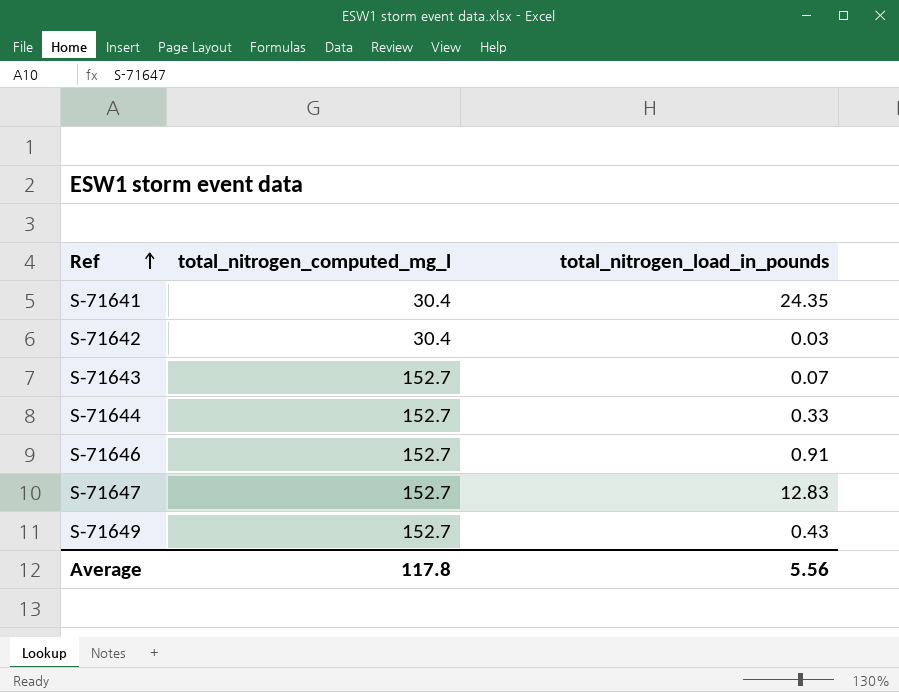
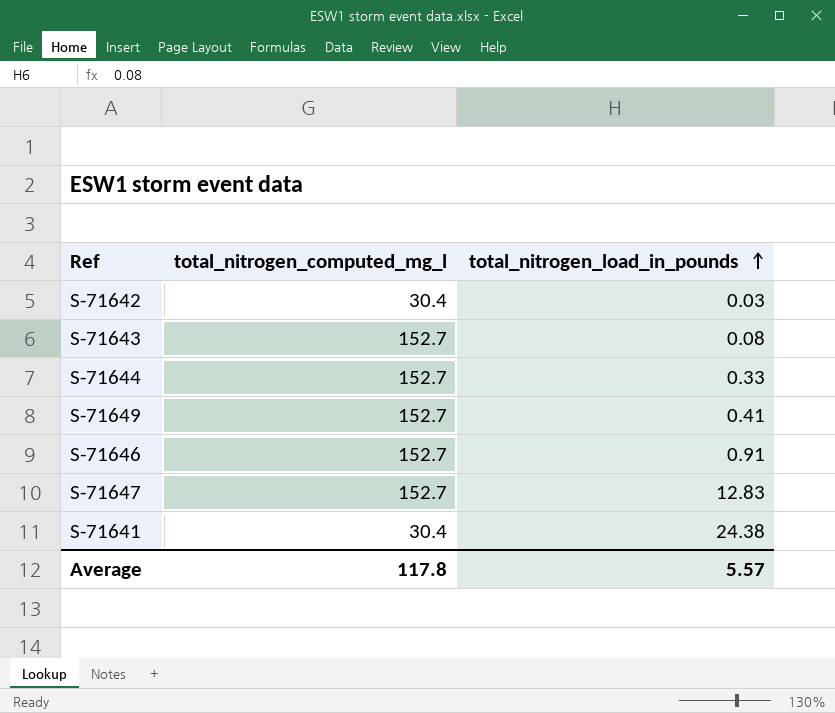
row order: Ref ascending -> total_nitrogen_load_in_pounds ascending
S-71643 | total_nitrogen_load_in_pounds: 0.07 -> 0.08
S-71649 | total_nitrogen_load_in_pounds: 0.43 -> 0.41
S-71641 | total_nitrogen_load_in_pounds: 24.35 -> 24.38
Average | total_nitrogen_load_in_pounds: 5.56 -> 5.57

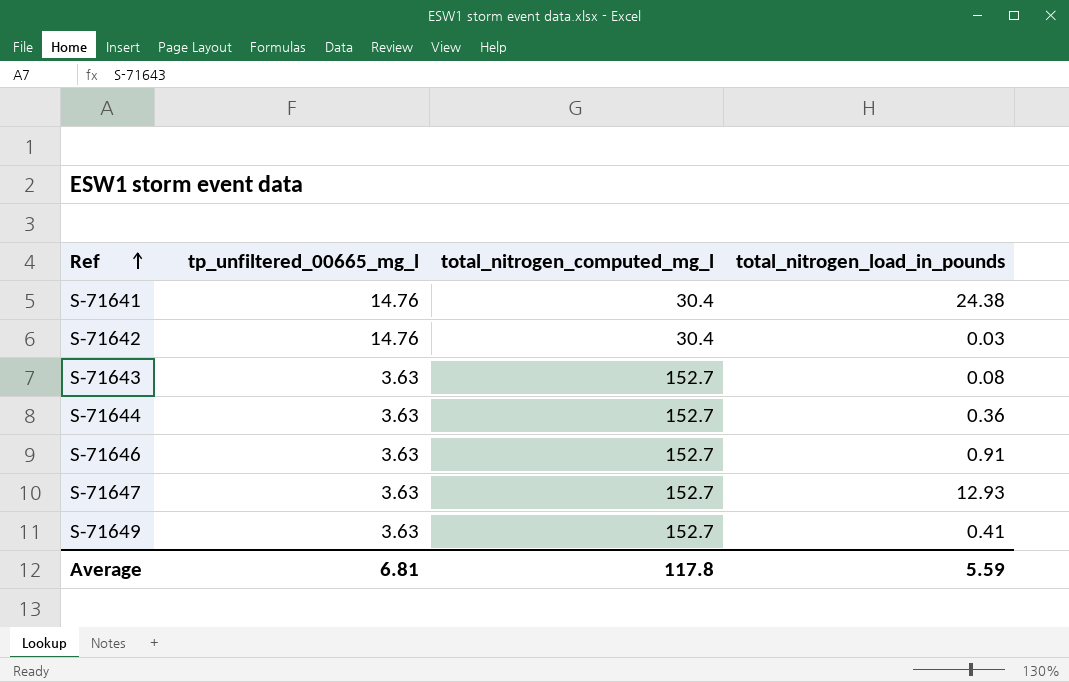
row order: total_nitrogen_load_in_pounds ascending -> Ref ascending
column tp_unfiltered_00665_mg_l | position: none -> 2
S-71644 | total_nitrogen_load_in_pounds: 0.33 -> 0.36
S-71647 | total_nitrogen_load_in_pounds: 12.83 -> 12.93
Average | total_nitrogen_load_in_pounds: 5.57 -> 5.59

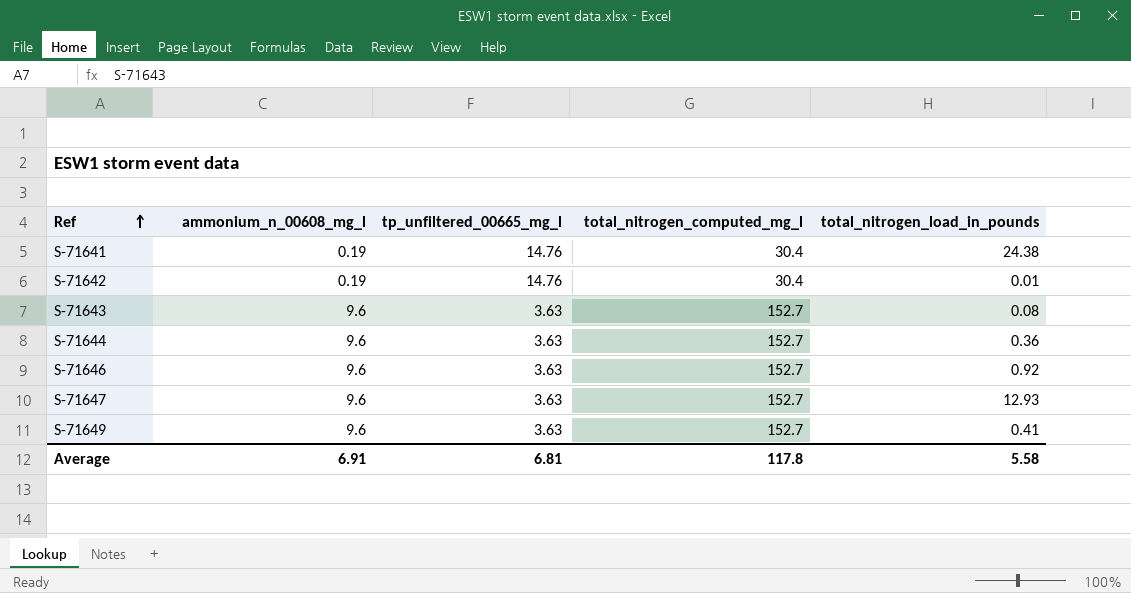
column ammonium_n_00608_mg_l | position: none -> 2
S-71642 | total_nitrogen_load_in_pounds: 0.03 -> 0.01
S-71646 | total_nitrogen_load_in_pounds: 0.91 -> 0.92
Average | total_nitrogen_load_in_pounds: 5.59 -> 5.58

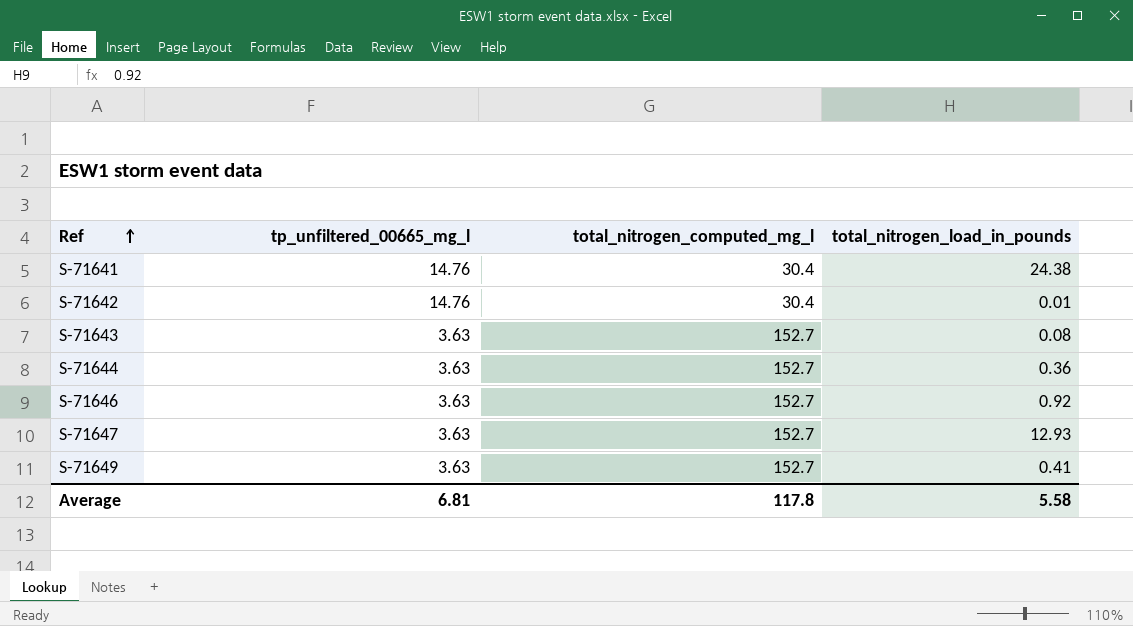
column ammonium_n_00608_mg_l | position: 2 -> none

